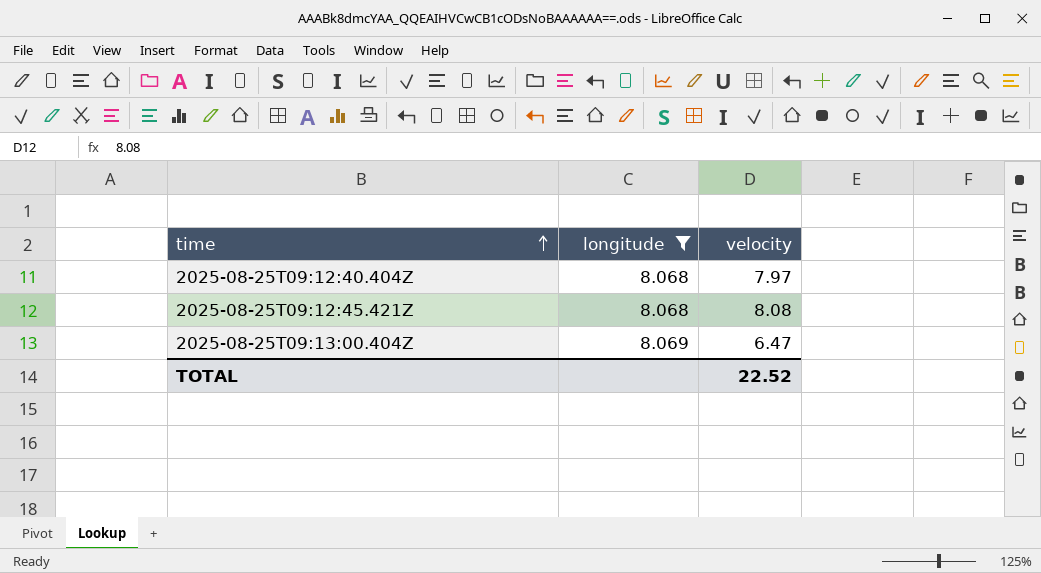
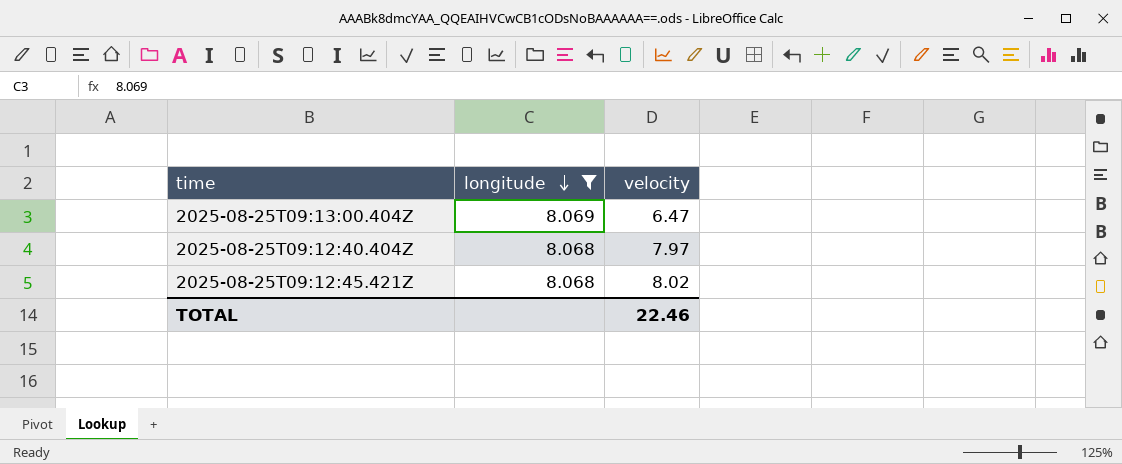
row order: time ascending -> longitude descending
2025-08-25T09:12:45.421Z | velocity: 8.08 -> 8.02
TOTAL | velocity: 22.52 -> 22.46

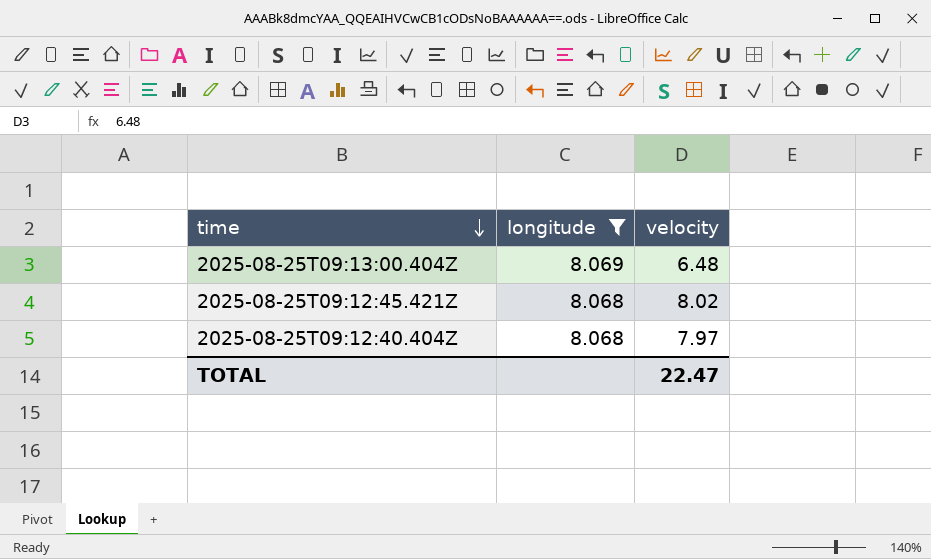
row order: longitude descending -> time descending
2025-08-25T09:13:00.404Z | velocity: 6.47 -> 6.48
TOTAL | velocity: 22.46 -> 22.47

